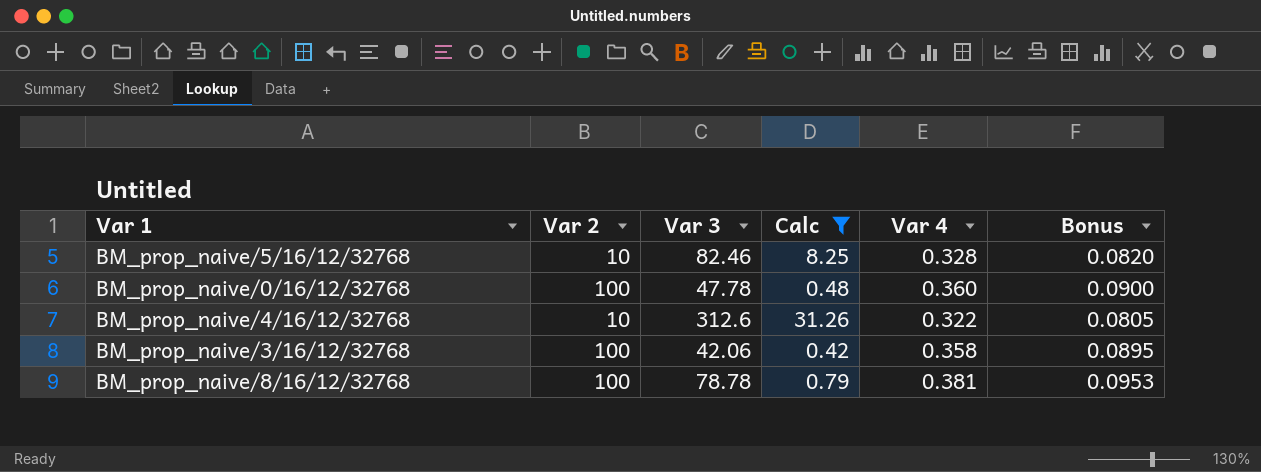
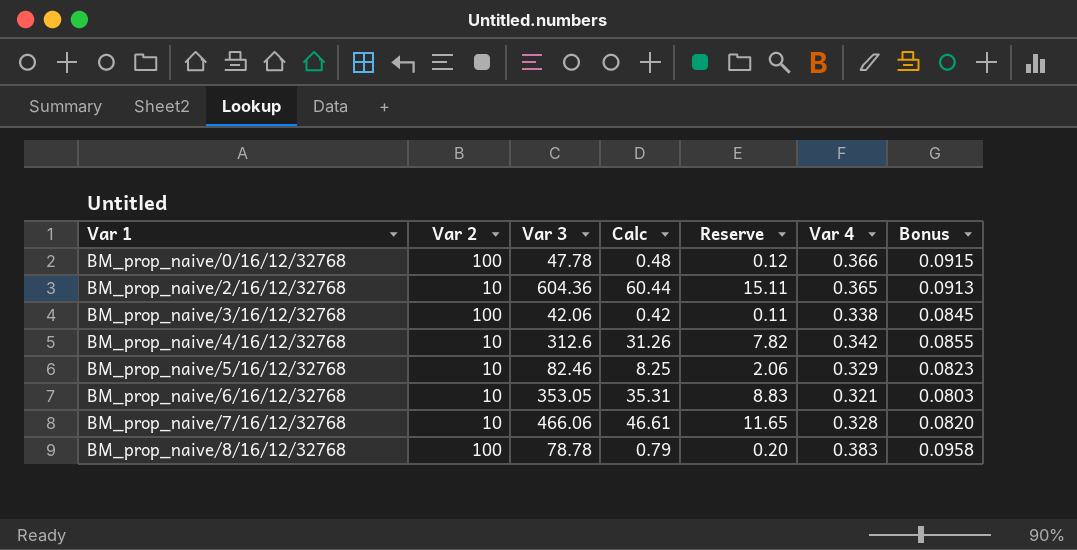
filter: Calc <= 31.26 -> none
row order: none -> Var 1 ascending
column Reserve | formula: none -> [Calc] * 0.25
BM_prop_naive/0/16/12/32768 | Var 4: 0.360 -> 0.366
BM_prop_naive/0/16/12/32768 | Bonus: 0.0900 -> 0.0915
BM_prop_naive/3/16/12/32768 | Var 4: 0.358 -> 0.338
BM_prop_naive/3/16/12/32768 | Bonus: 0.0895 -> 0.0845
BM_prop_naive/4/16/12/32768 | Var 4: 0.322 -> 0.342
BM_prop_naive/4/16/12/32768 | Bonus: 0.0805 -> 0.0855
BM_prop_naive/5/16/12/32768 | Var 4: 0.328 -> 0.329
BM_prop_naive/5/16/12/32768 | Bonus: 0.0820 -> 0.0823
BM_prop_naive/8/16/12/32768 | Var 4: 0.381 -> 0.383
BM_prop_naive/8/16/12/32768 | Bonus: 0.0953 -> 0.0958

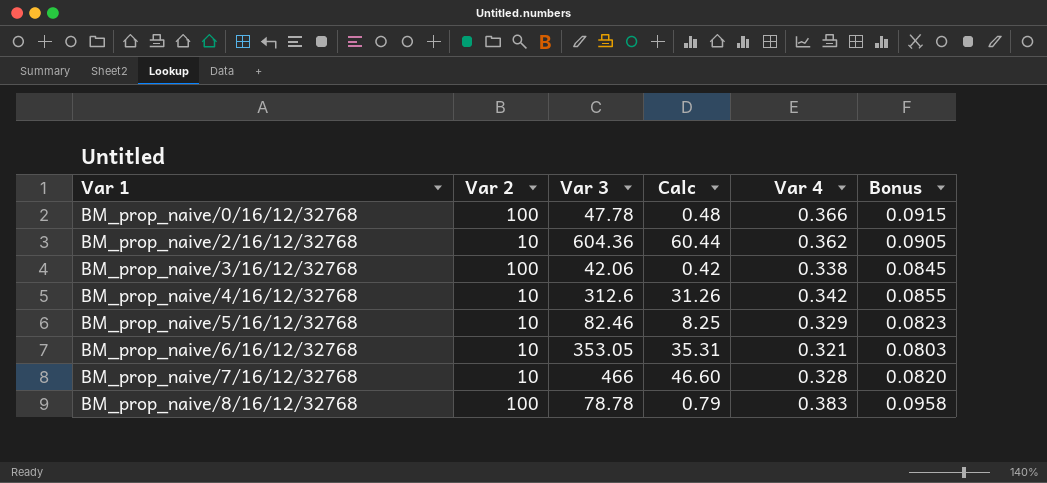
column Reserve | formula: [Calc] * 0.25 -> none
BM_prop_naive/2/16/12/32768 | Var 4: 0.365 -> 0.362
BM_prop_naive/2/16/12/32768 | Bonus: 0.0913 -> 0.0905
BM_prop_naive/7/16/12/32768 | Var 3: 466.06 -> 466
BM_prop_naive/7/16/12/32768 | Calc: 46.61 -> 46.60

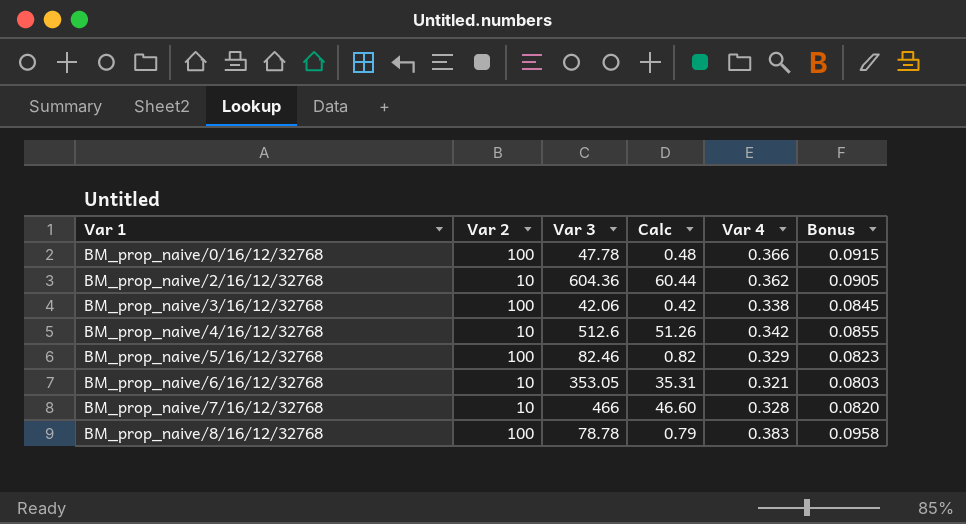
BM_prop_naive/4/16/12/32768 | Var 3: 312.6 -> 512.6
BM_prop_naive/4/16/12/32768 | Calc: 31.26 -> 51.26
BM_prop_naive/5/16/12/32768 | Var 2: 10 -> 100
BM_prop_naive/5/16/12/32768 | Calc: 8.25 -> 0.82

